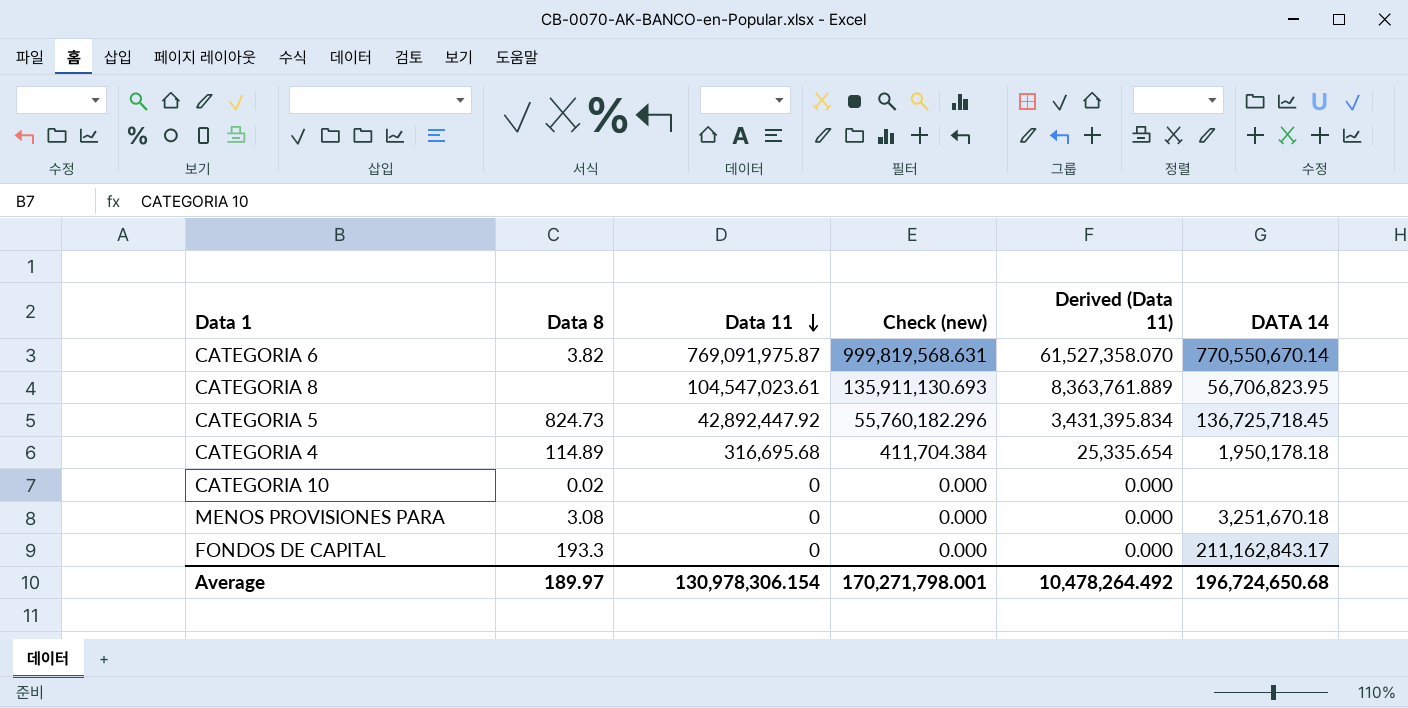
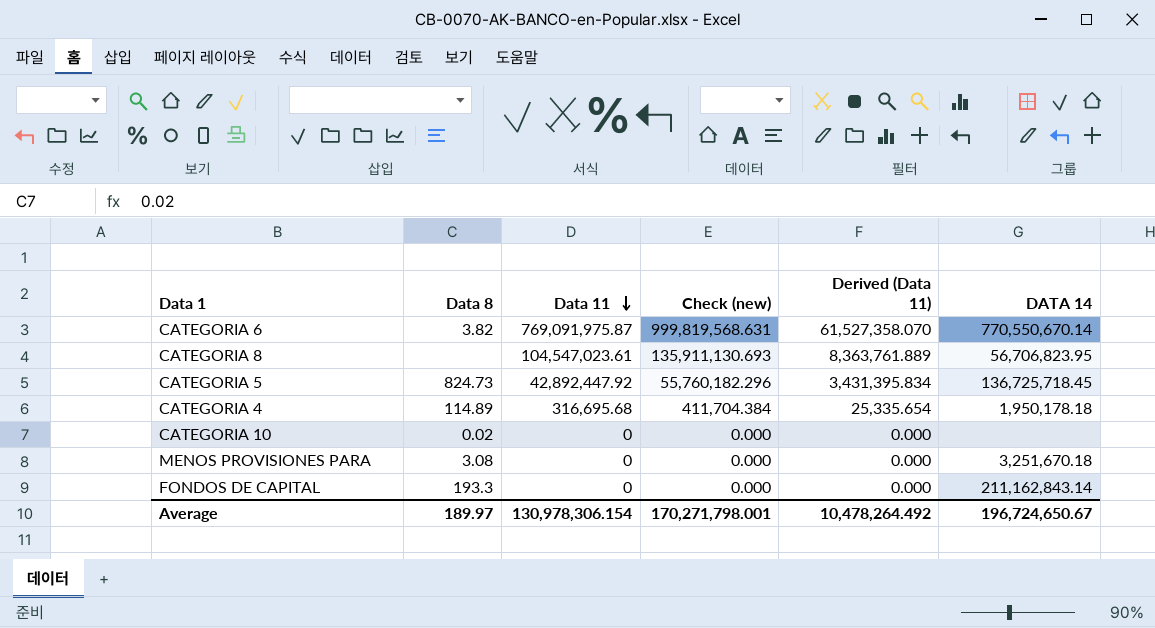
FONDOS DE CAPITAL | DATA 14: 211,162,843.17 -> 211,162,843.14
Average | DATA 14: 196,724,650.68 -> 196,724,650.67

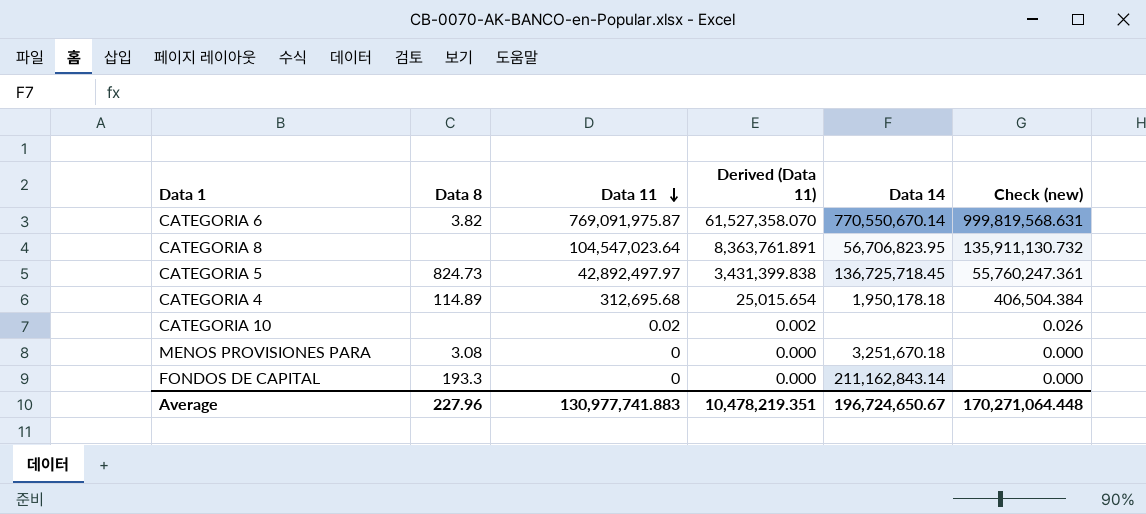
column name: DATA 14 -> Data 14
column Check (new) | position: 4 -> 6
CATEGORIA 8 | Data 11: 104,547,023.61 -> 104,547,023.64
CATEGORIA 8 | Derived (Data 11): 8,363,761.889 -> 8,363,761.891
CATEGORIA 8 | Check (new): 135,911,130.693 -> 135,911,130.732
CATEGORIA 5 | Data 11: 42,892,447.92 -> 42,892,497.97
CATEGORIA 5 | Derived (Data 11): 3,431,395.834 -> 3,431,399.838
CATEGORIA 5 | Check (new): 55,760,182.296 -> 55,760,247.361
CATEGORIA 4 | Data 11: 316,695.68 -> 312,695.68
CATEGORIA 4 | Derived (Data 11): 25,335.654 -> 25,015.654
CATEGORIA 4 | Check (new): 411,704.384 -> 406,504.384
CATEGORIA 10 | Data 8: 0.02 -> none
CATEGORIA 10 | Data 11: 0 -> 0.02
CATEGORIA 10 | Derived (Data 11): 0.000 -> 0.002
CATEGORIA 10 | Check (new): 0.000 -> 0.026
Average | Data 8: 189.97 -> 227.96
Average | Data 11: 130,978,306.154 -> 130,977,741.883
Average | Derived (Data 11): 10,478,264.492 -> 10,478,219.351
Average | Check (new): 170,271,798.001 -> 170,271,064.448

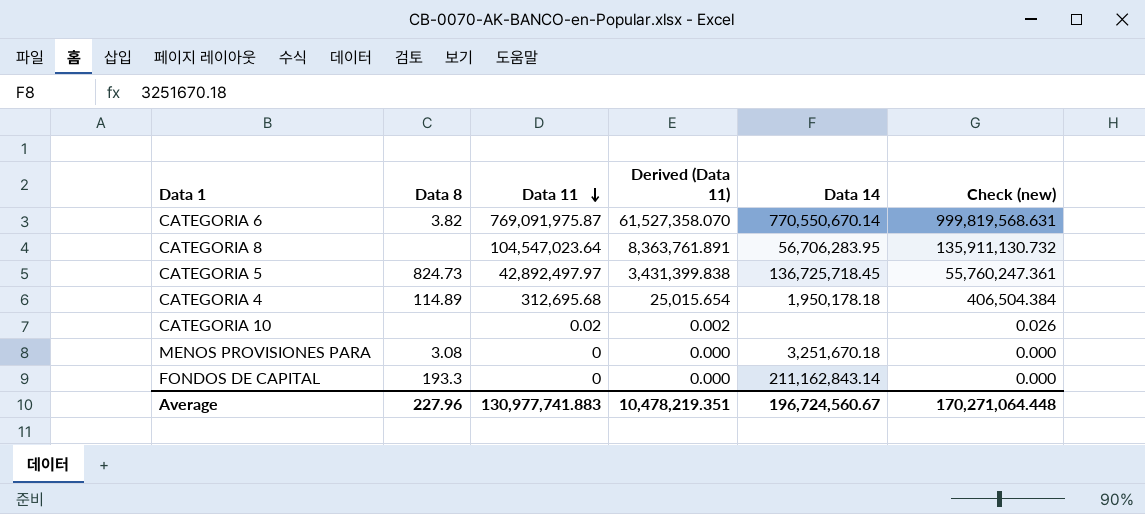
CATEGORIA 8 | Data 14: 56,706,823.95 -> 56,706,283.95
Average | Data 14: 196,724,650.67 -> 196,724,560.67

